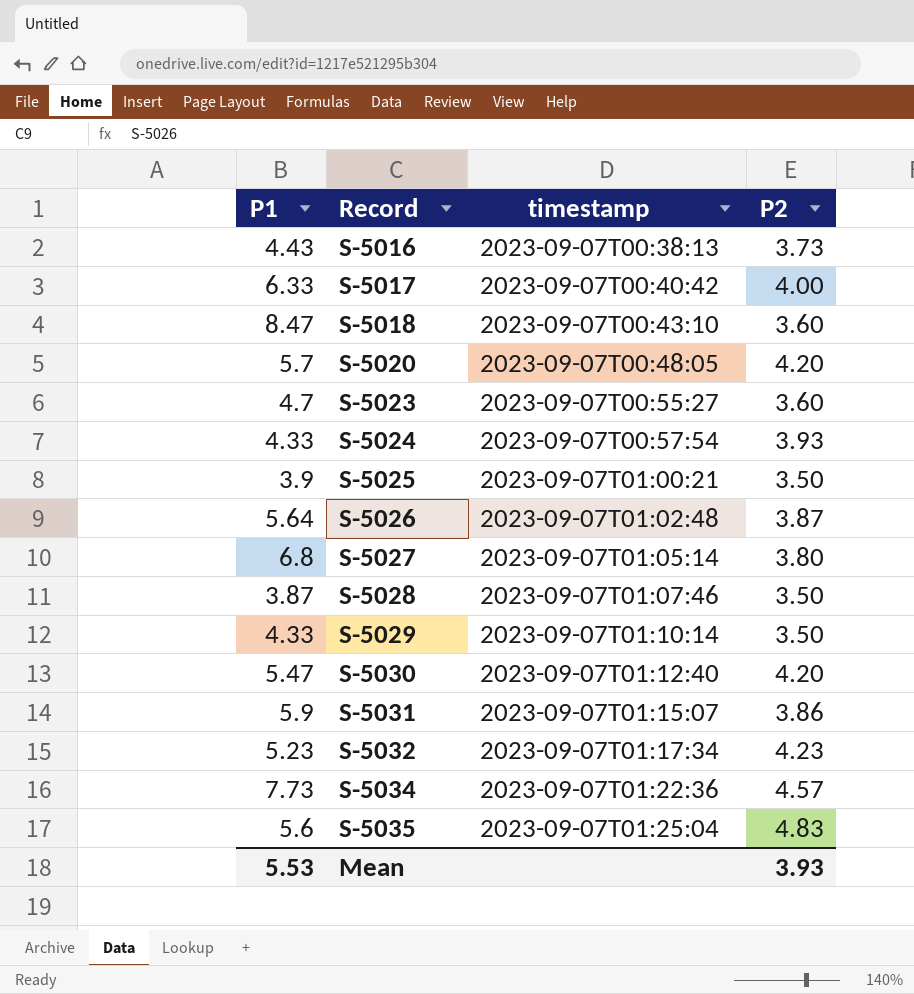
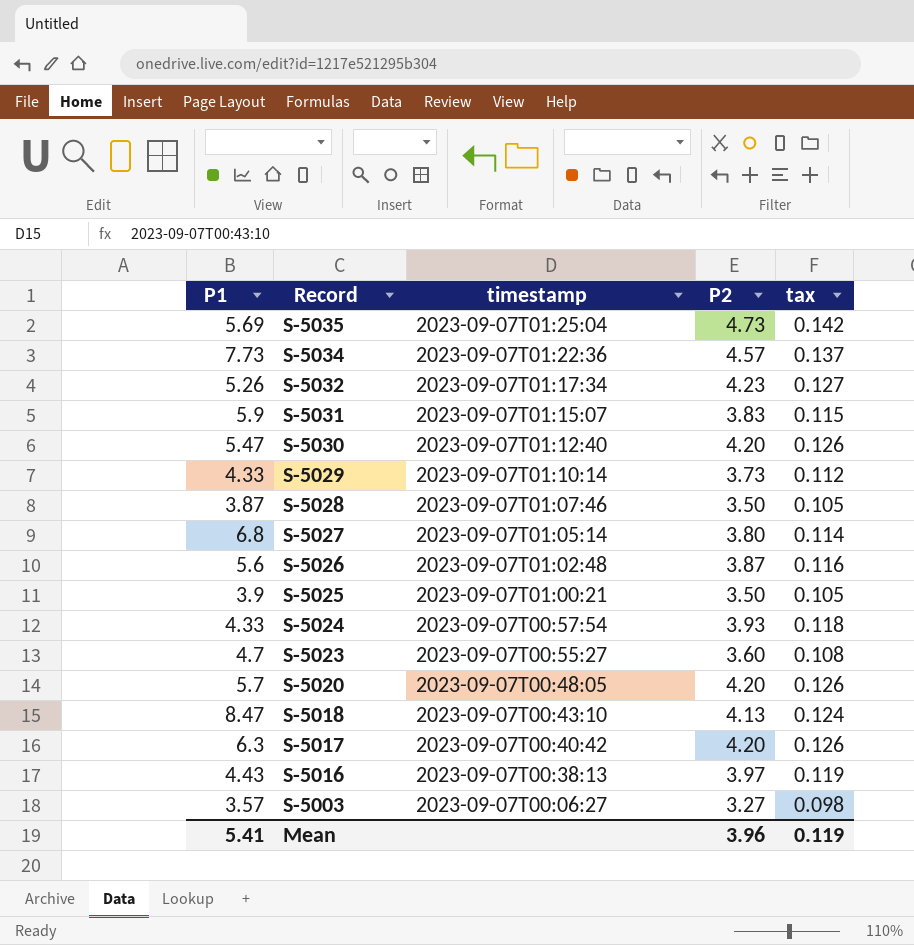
row order: Record ascending -> Record descending
column tax | formula: none -> [P2] * 0.03
S-5035 | P1: 5.6 -> 5.69
S-5035 | P2: 4.83 -> 4.73
S-5032 | P1: 5.23 -> 5.26
S-5031 | P2: 3.86 -> 3.83
S-5029 | P2: 3.50 -> 3.73
S-5026 | P1: 5.64 -> 5.6
S-5018 | P2: 3.60 -> 4.13
S-5017 | P1: 6.33 -> 6.3
S-5017 | P2: 4.00 -> 4.20
S-5016 | P2: 3.73 -> 3.97
row S-5003: none -> 3.57 | 2023-09-07T00:06:27 | 3.27 | 0.098
Mean | P1: 5.53 -> 5.41
Mean | P2: 3.93 -> 3.96

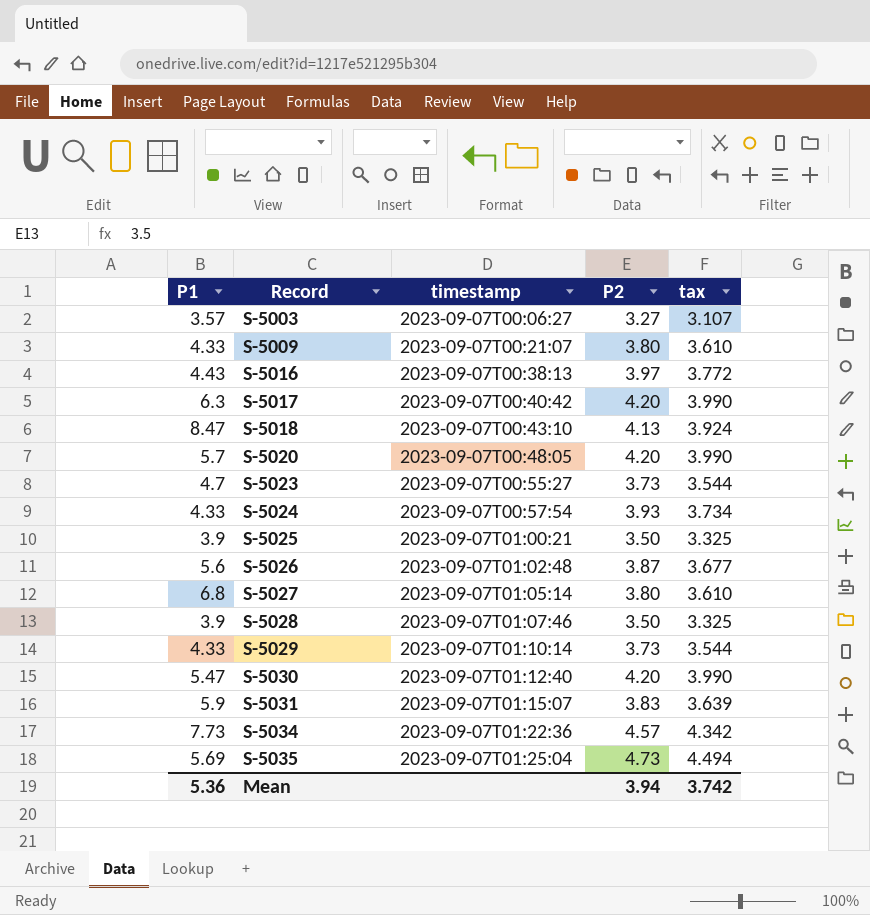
row order: Record descending -> Record ascending
column tax | formula: [P2] * 0.03 -> [P2] * 0.95
row S-5032: 5.26 | 2023-09-07T01:17:34 | 4.23 | 0.127 -> none
row S-5009: none -> 4.33 | 2023-09-07T00:21:07 | 3.80 | 3.610
S-5023 | P2: 3.60 -> 3.73
S-5028 | P1: 3.87 -> 3.9
Mean | P1: 5.41 -> 5.36
Mean | P2: 3.96 -> 3.94
Mean | tax: 0.119 -> 3.742

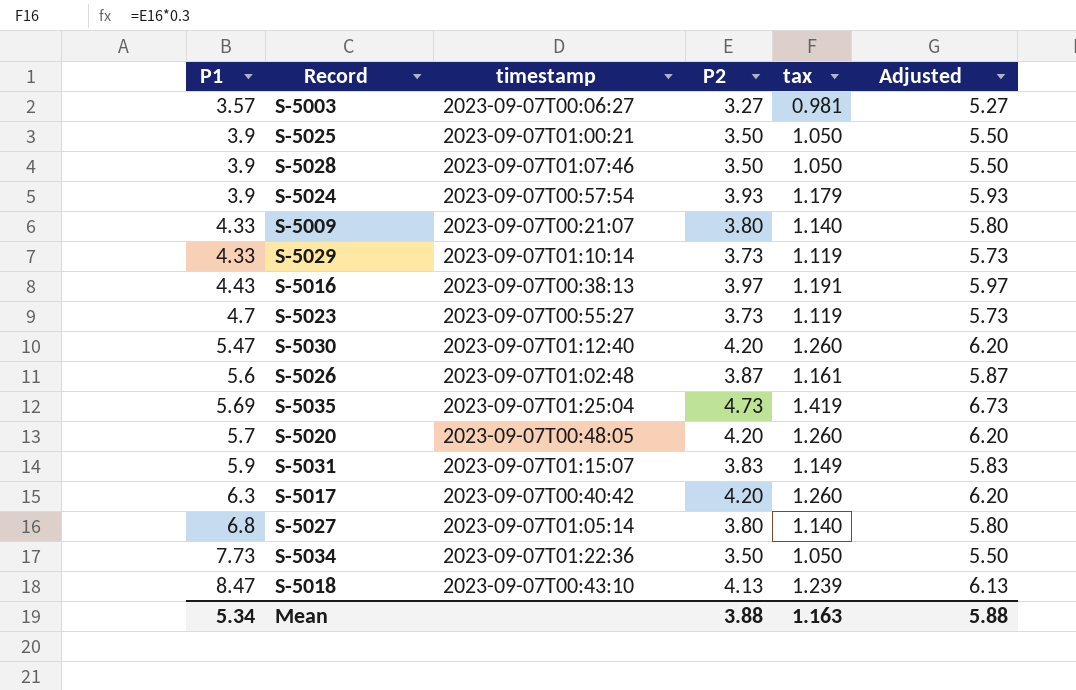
row order: Record ascending -> P1 ascending
column tax | formula: [P2] * 0.95 -> [P2] * 0.3
column Adjusted | formula: none -> [P2] + 2
S-5024 | P1: 4.33 -> 3.9
S-5034 | P2: 4.57 -> 3.50
Mean | P1: 5.36 -> 5.34
Mean | P2: 3.94 -> 3.88
Mean | tax: 3.742 -> 1.163

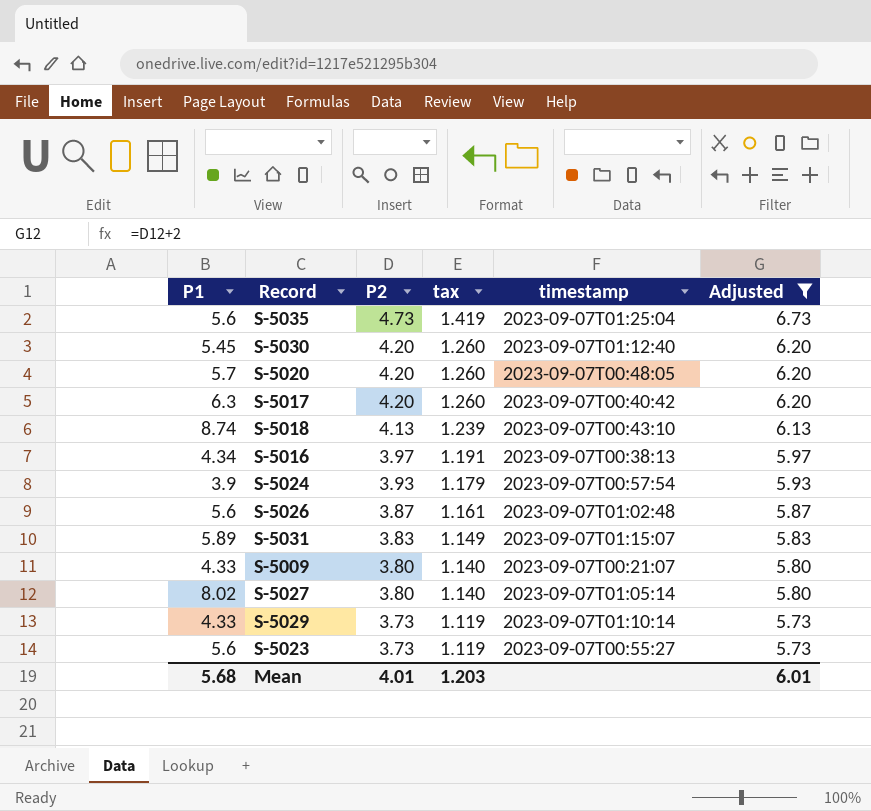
filter: none -> Adjusted >= 5.73
row order: P1 ascending -> P2 descending
column timestamp | position: 3 -> 5
S-5035 | P1: 5.69 -> 5.6
S-5030 | P1: 5.47 -> 5.45
S-5018 | P1: 8.47 -> 8.74
S-5016 | P1: 4.43 -> 4.34
S-5031 | P1: 5.9 -> 5.89
S-5027 | P1: 6.8 -> 8.02
S-5023 | P1: 4.7 -> 5.6
Mean | P1: 5.34 -> 5.68
Mean | P2: 3.88 -> 4.01
Mean | tax: 1.163 -> 1.203
Mean | Adjusted: 5.88 -> 6.01

